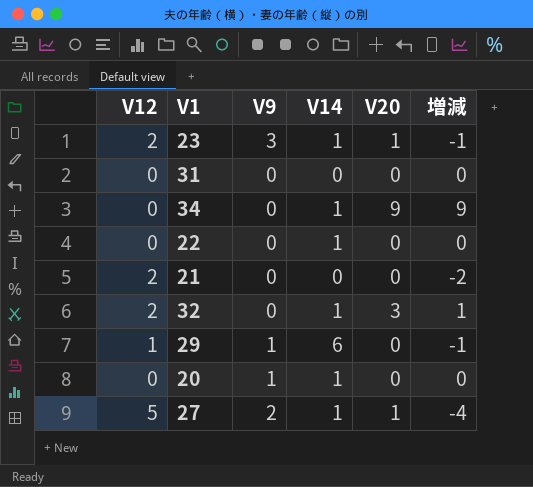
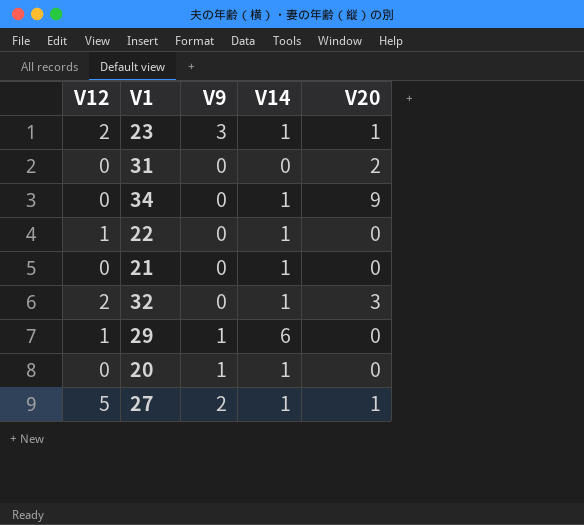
column 増減 | formula: [V20] - [V12] -> none
31 | V20: 0 -> 2
22 | V12: 0 -> 1
21 | V12: 2 -> 0
21 | V14: 0 -> 1

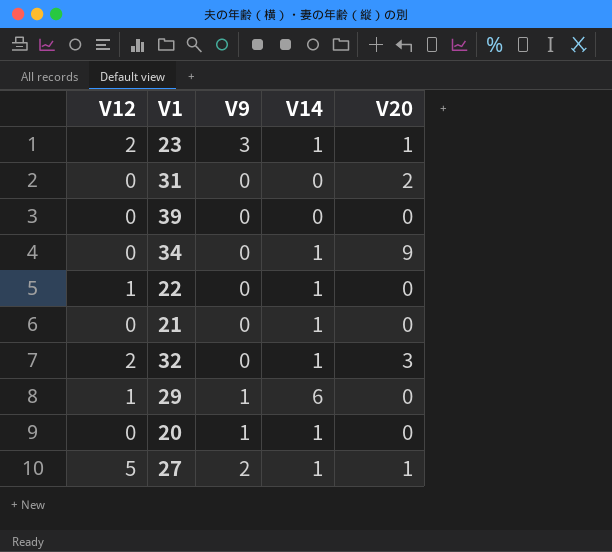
row 39: none -> 0 | 0 | 0 | 0

